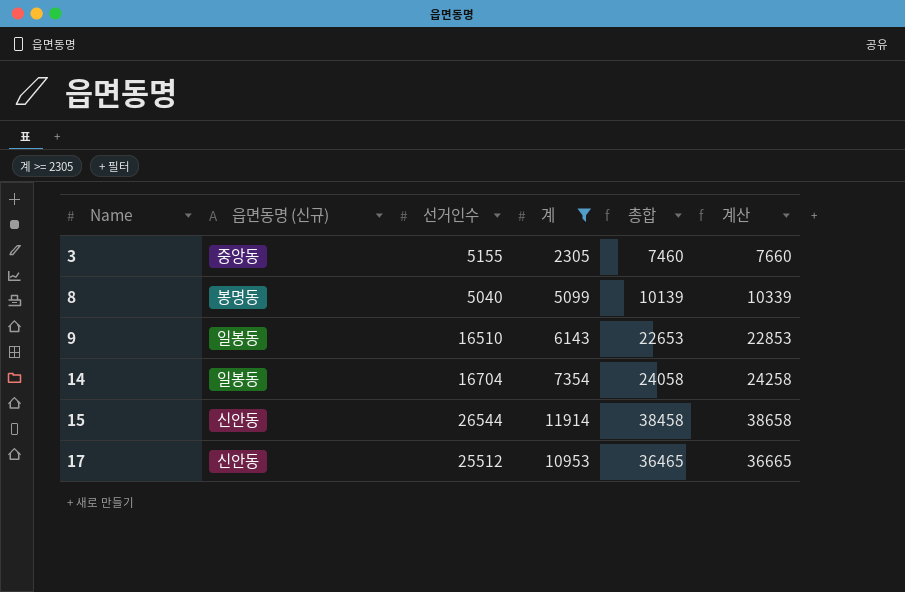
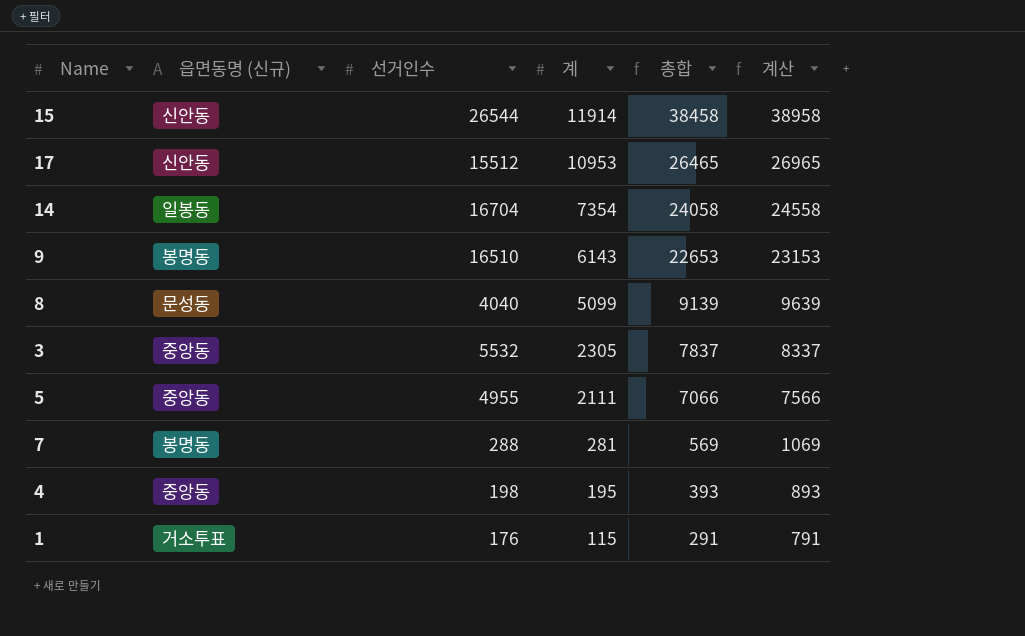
filter: 계 >= 2305 -> none
row order: Name ascending -> 계 descending
column 계산 | formula: [총합] + 200 -> [총합] + 500
17 | 선거인수: 25512 -> 15512
17 | 총합: 36465 -> 26465
9 | 읍면동명 (신규): 일봉동 -> 봉명동
8 | 읍면동명 (신규): 봉명동 -> 문성동
8 | 선거인수: 5040 -> 4040
8 | 총합: 10139 -> 9139
3 | 선거인수: 5155 -> 5532
3 | 총합: 7460 -> 7837

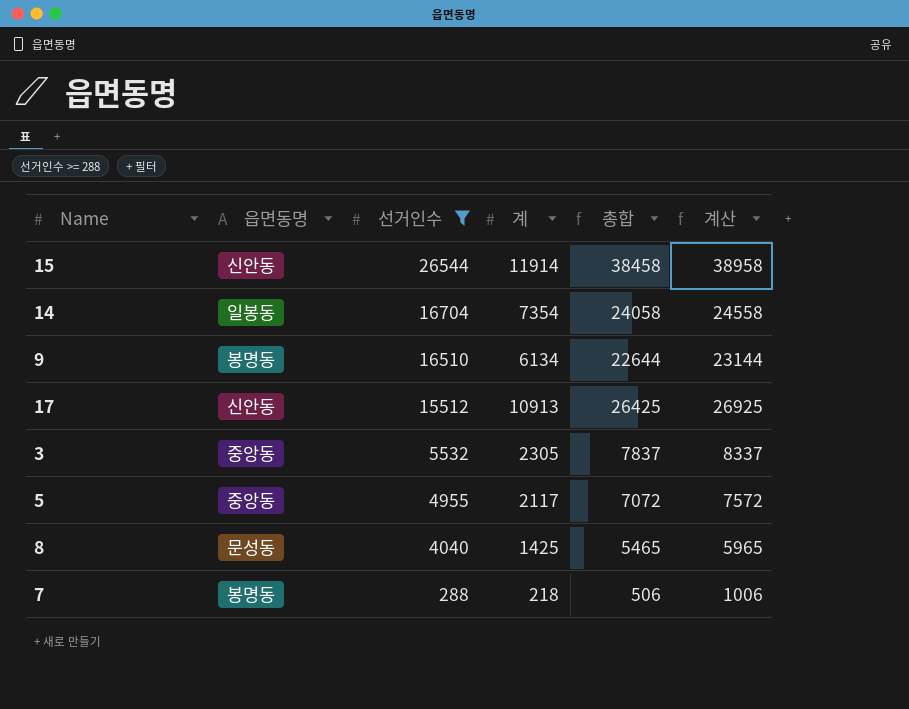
filter: none -> 선거인수 >= 288
row order: 계 descending -> 선거인수 descending
column name: 읍면동명 (신규) -> 읍면동명
9 | 계: 6143 -> 6134
9 | 총합: 22653 -> 22644
9 | 계산: 23153 -> 23144
17 | 계: 10953 -> 10913
17 | 총합: 26465 -> 26425
17 | 계산: 26965 -> 26925
5 | 계: 2111 -> 2117
5 | 총합: 7066 -> 7072
5 | 계산: 7566 -> 7572
8 | 계: 5099 -> 1425
8 | 총합: 9139 -> 5465
8 | 계산: 9639 -> 5965
7 | 계: 281 -> 218
7 | 총합: 569 -> 506
7 | 계산: 1069 -> 1006

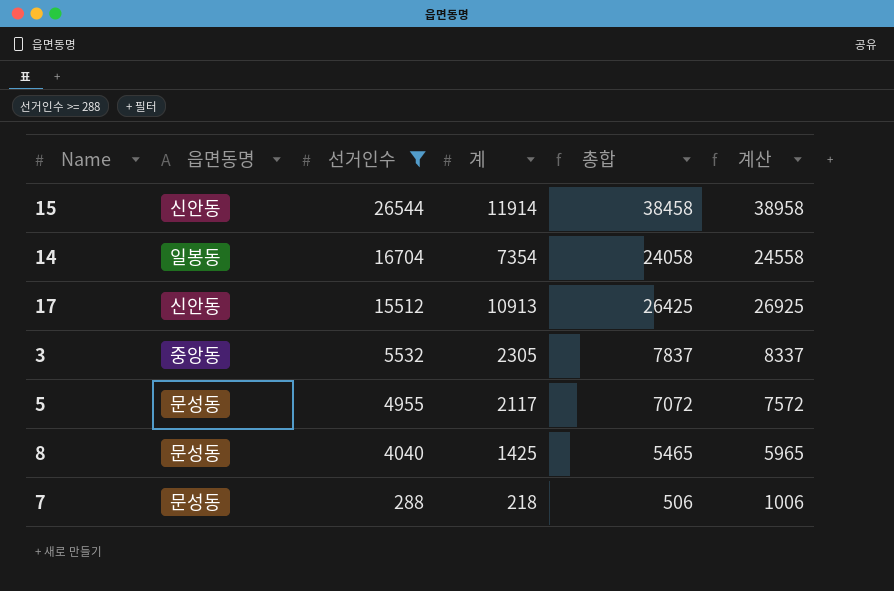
row 9: 봉명동 | 16510 | 6134 | 22644 | 23144 -> none
5 | 읍면동명: 중앙동 -> 문성동
7 | 읍면동명: 봉명동 -> 문성동

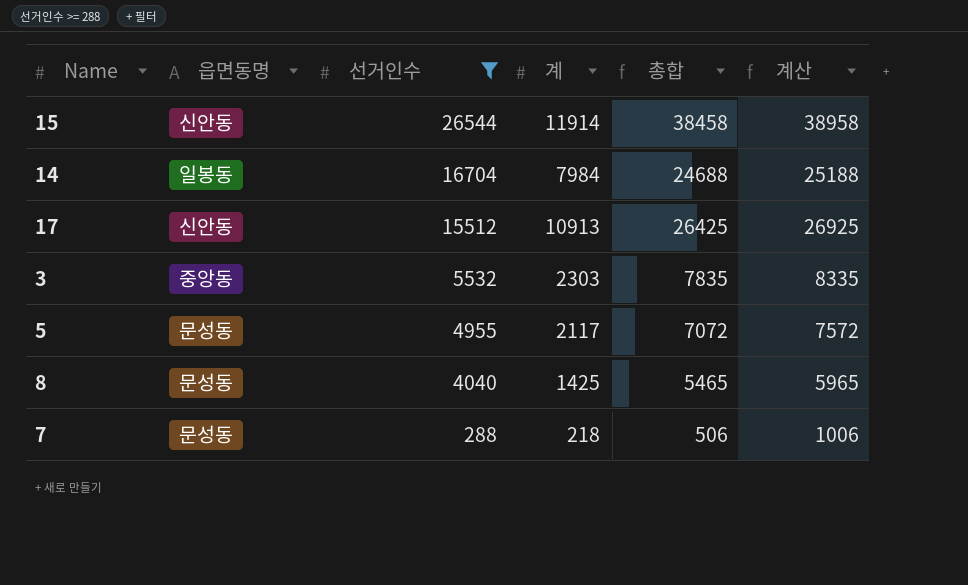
14 | 계: 7354 -> 7984
14 | 총합: 24058 -> 24688
14 | 계산: 24558 -> 25188
3 | 계: 2305 -> 2303
3 | 총합: 7837 -> 7835
3 | 계산: 8337 -> 8335

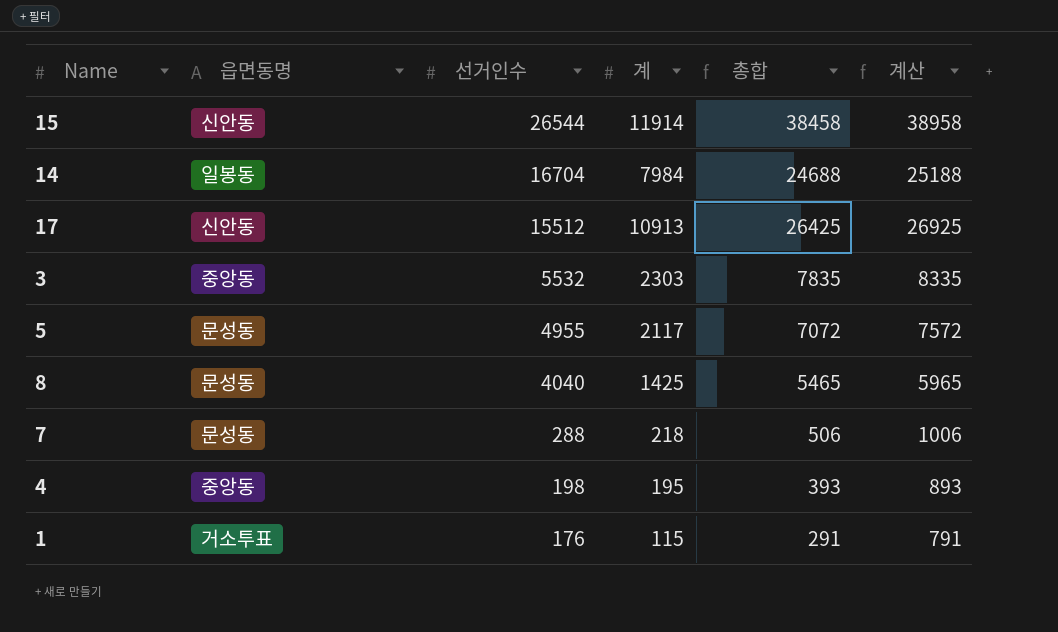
filter: 선거인수 >= 288 -> none

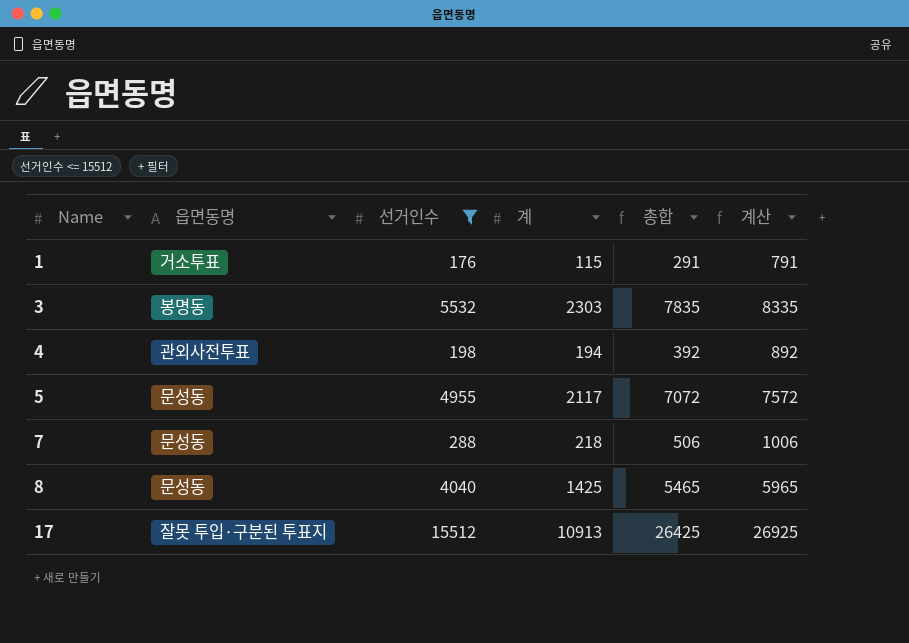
filter: none -> 선거인수 <= 15512
row order: 선거인수 descending -> Name ascending
3 | 읍면동명: 중앙동 -> 봉명동
4 | 읍면동명: 중앙동 -> 관외사전투표
4 | 계: 195 -> 194
4 | 총합: 393 -> 392
4 | 계산: 893 -> 892
17 | 읍면동명: 신안동 -> 잘못 투입·구분된 투표지

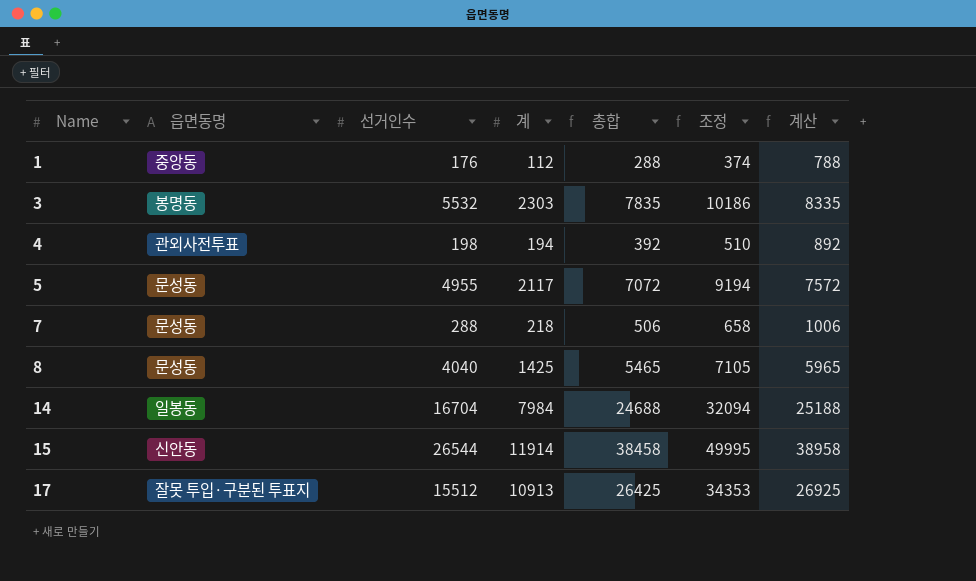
filter: 선거인수 <= 15512 -> none
column 조정 | formula: none -> [총합] * 1.3
1 | 읍면동명: 거소투표 -> 중앙동
1 | 계: 115 -> 112
1 | 총합: 291 -> 288
1 | 계산: 791 -> 788

